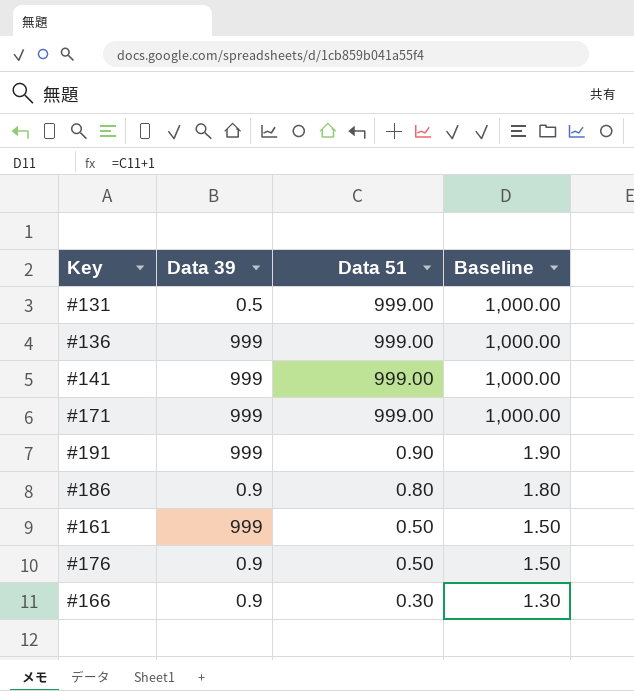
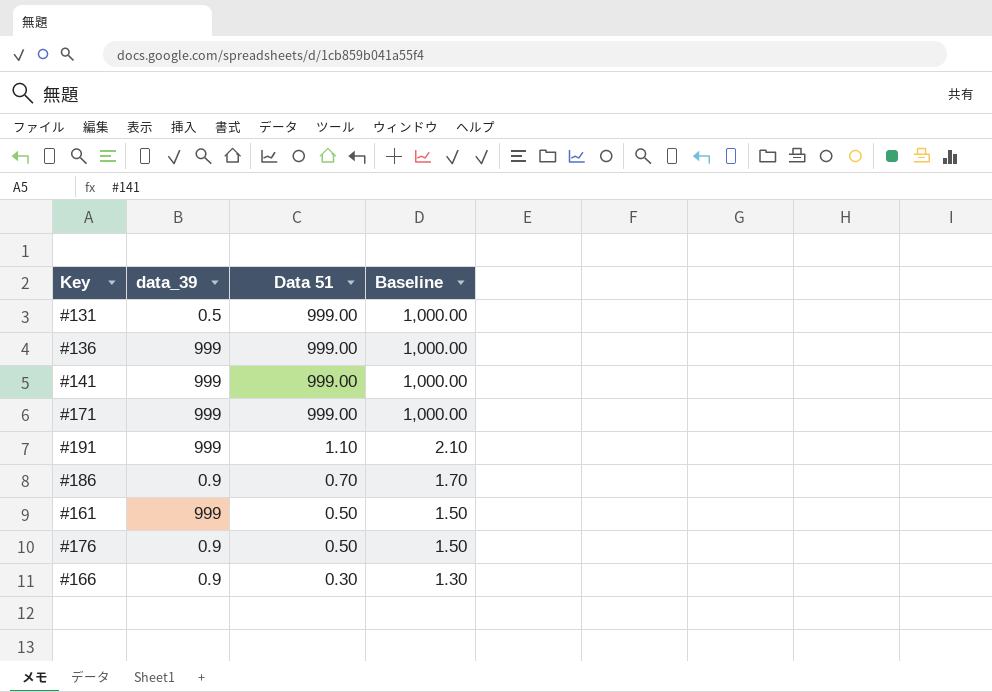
column name: Data 39 -> data_39
#191 | Data 51: 0.90 -> 1.10
#191 | Baseline: 1.90 -> 2.10
#186 | Data 51: 0.80 -> 0.70
#186 | Baseline: 1.80 -> 1.70

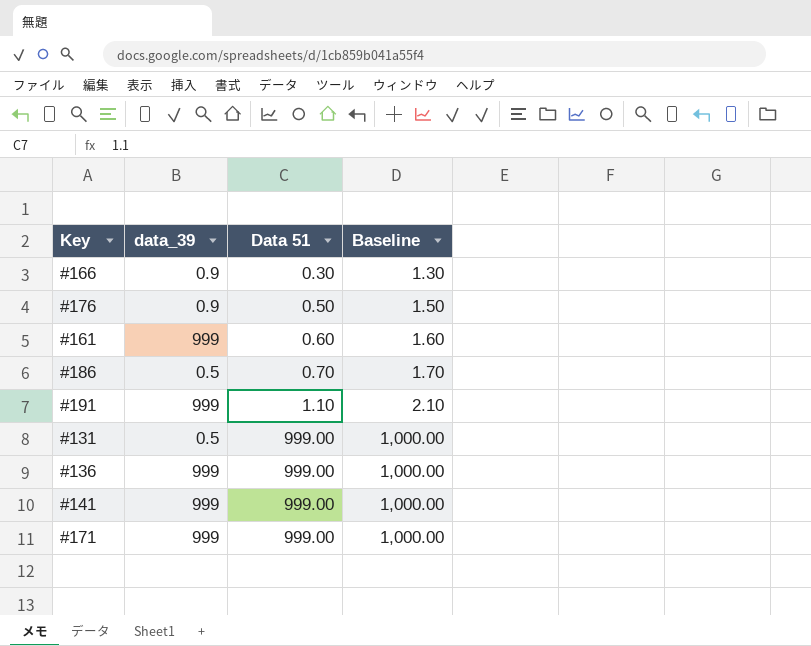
row order: Data 51 descending -> Data 51 ascending
#161 | Data 51: 0.50 -> 0.60
#161 | Baseline: 1.50 -> 1.60
#186 | data_39: 0.9 -> 0.5

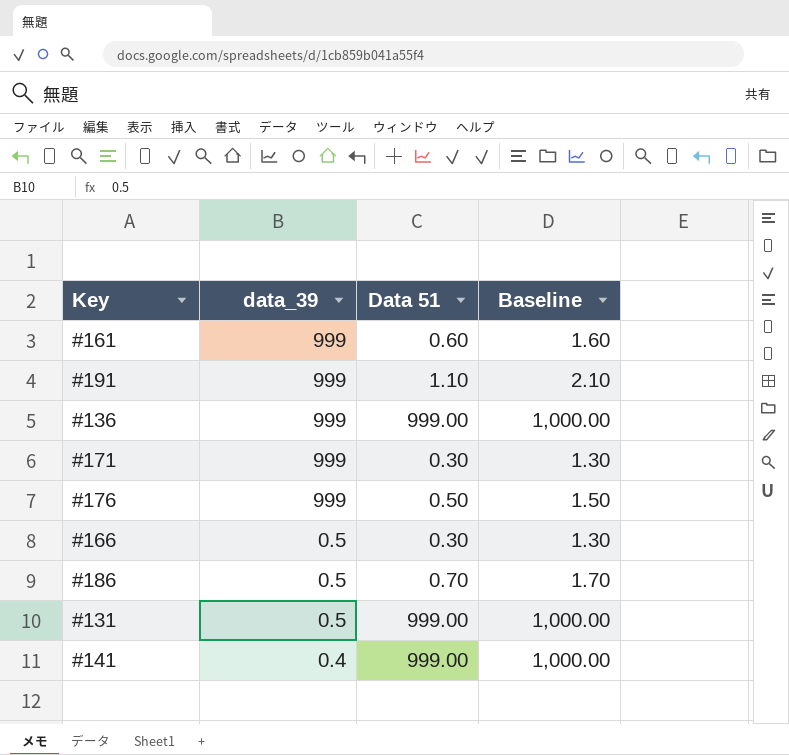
row order: Data 51 ascending -> data_39 descending
#171 | Data 51: 999.00 -> 0.30
#171 | Baseline: 1,000.00 -> 1.30
#176 | data_39: 0.9 -> 999
#166 | data_39: 0.9 -> 0.5
#141 | data_39: 999 -> 0.4

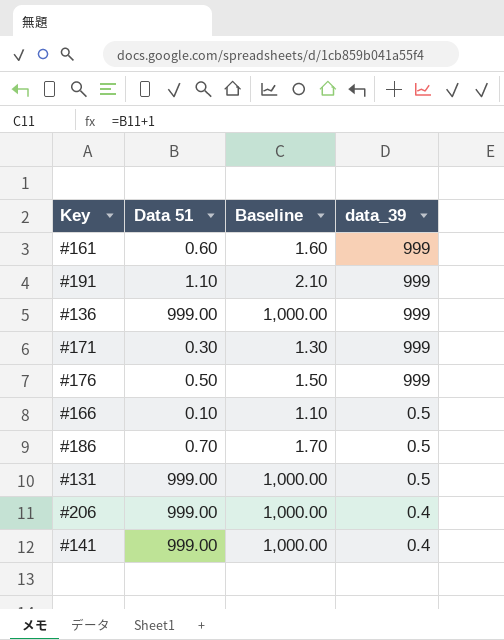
column data_39 | position: 2 -> 4
#166 | Data 51: 0.30 -> 0.10
#166 | Baseline: 1.30 -> 1.10
row #206: none -> 999.00 | 1,000.00 | 0.4

